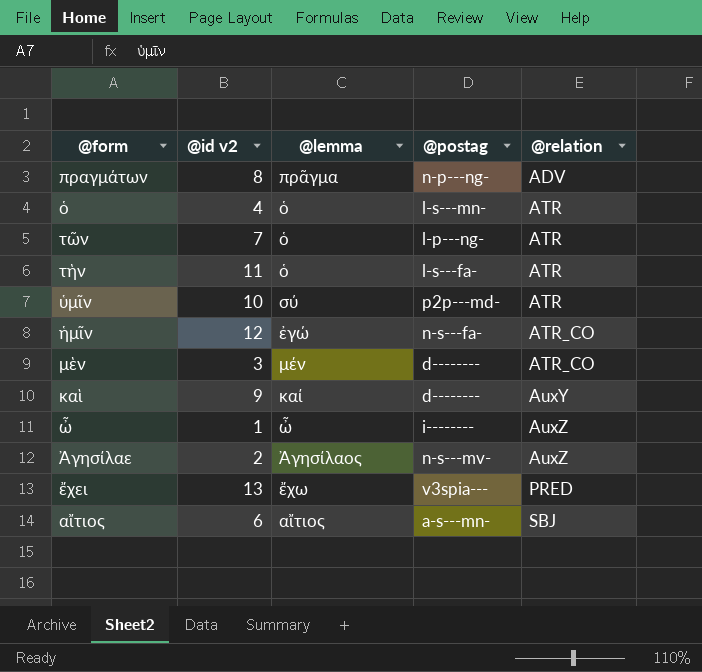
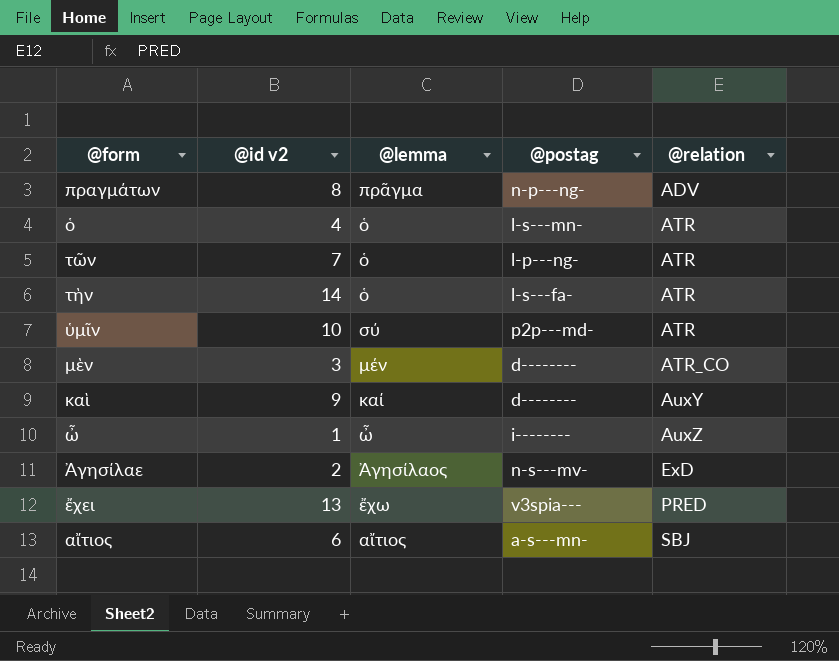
row ἡμῖν: 12 | ἐγώ | n-s---fa- | ATR_CO -> none
τὴν | @id v2: 11 -> 14
Ἀγησίλαε | @relation: AuxZ -> ExD

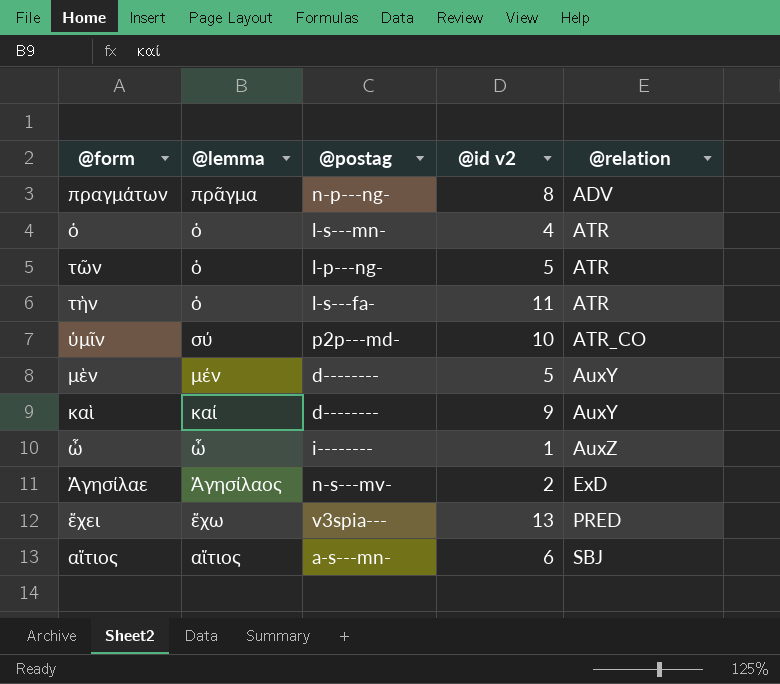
column @id v2 | position: 2 -> 4
τῶν | @id v2: 7 -> 5
τὴν | @id v2: 14 -> 11
ὑμῖν | @relation: ATR -> ATR_CO
μὲν | @id v2: 3 -> 5
μὲν | @relation: ATR_CO -> AuxY

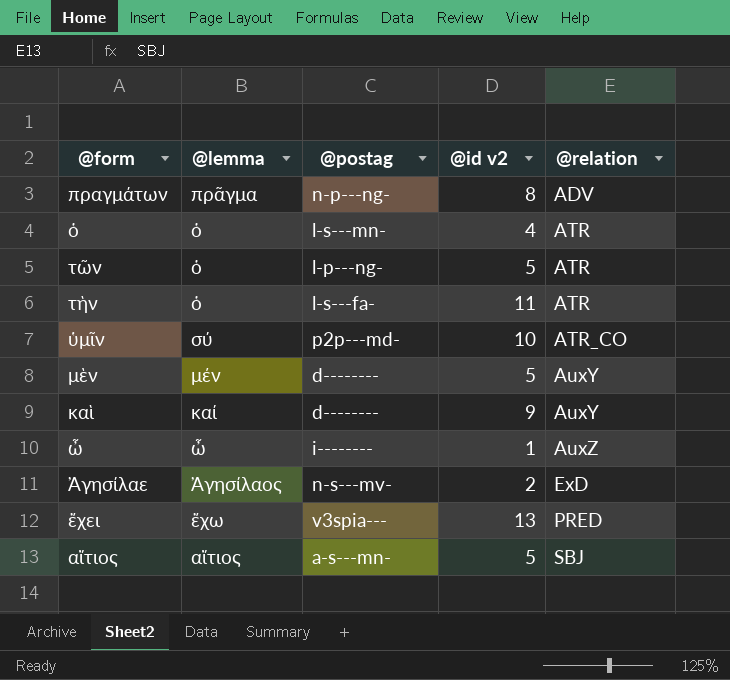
αἴτιος | @id v2: 6 -> 5

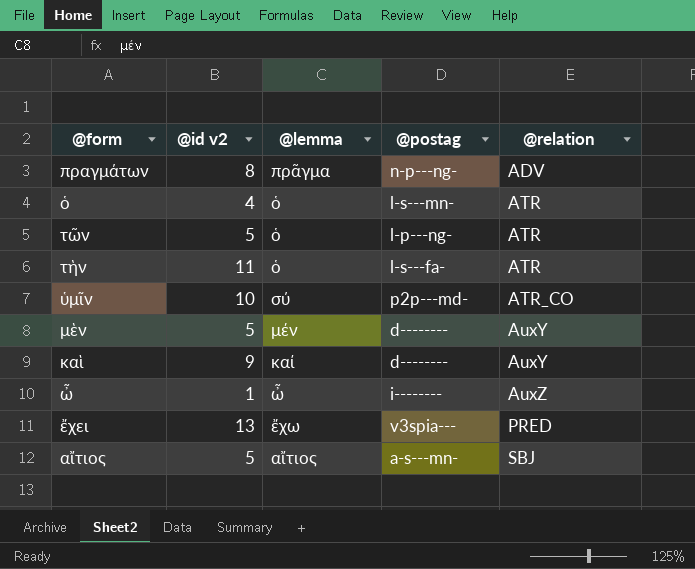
column @id v2 | position: 4 -> 2
row Ἀγησίλαε: Ἀγησίλαος | n-s---mv- | 2 | ExD -> none

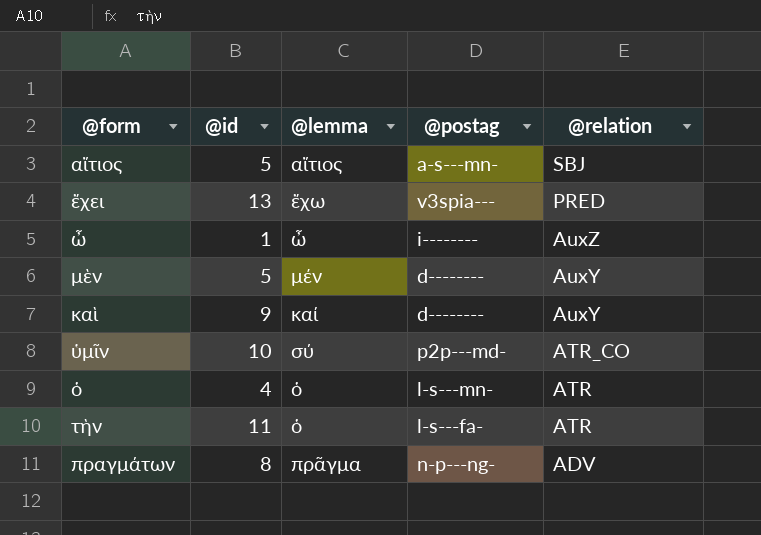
row order: @relation ascending -> @relation descending
column name: @id v2 -> @id
row τῶν: 5 | ὁ | l-p---ng- | ATR -> none

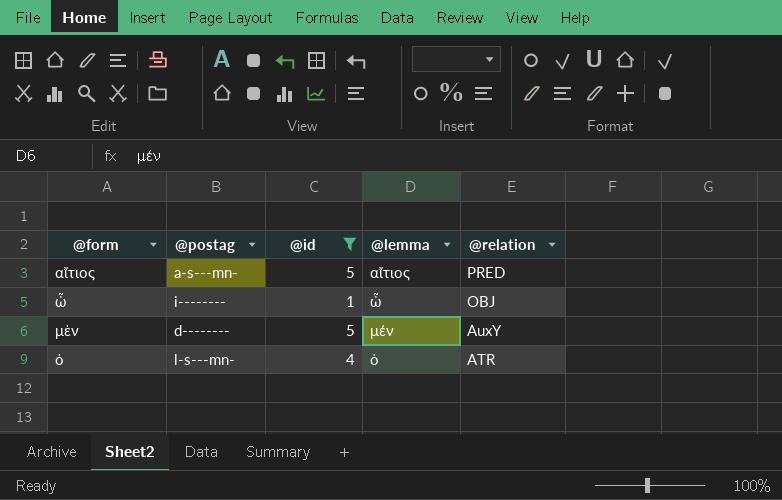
filter: none -> @id <= 5
column @postag | position: 4 -> 2
αἴτιος | @relation: SBJ -> PRED
ὦ | @relation: AuxZ -> OBJ

